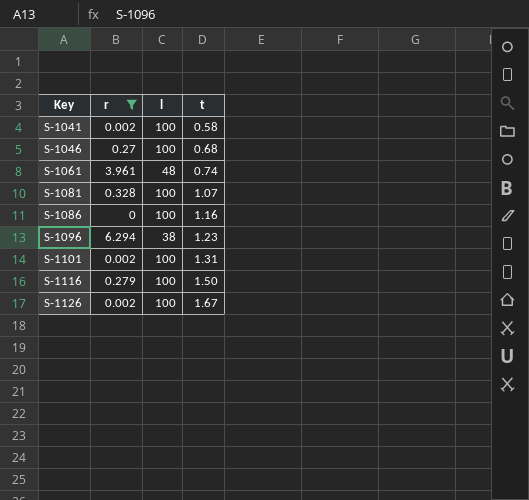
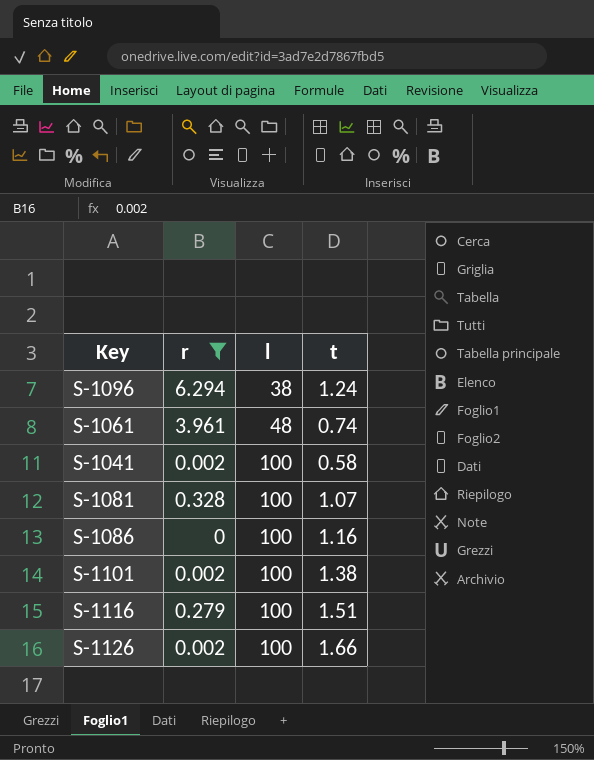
row order: Key ascending -> l ascending
row S-1046: 0.27 | 100 | 0.68 -> none
S-1096 | t: 1.23 -> 1.24
S-1101 | t: 1.31 -> 1.38
S-1116 | t: 1.50 -> 1.51
S-1126 | t: 1.67 -> 1.66

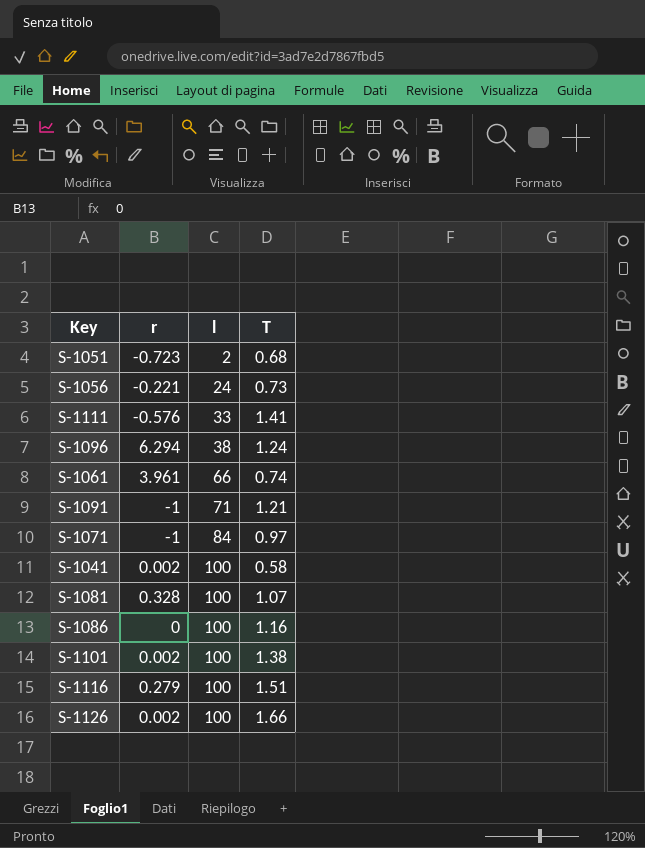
filter: r >= 0 -> none
column name: t -> T
S-1061 | l: 48 -> 66

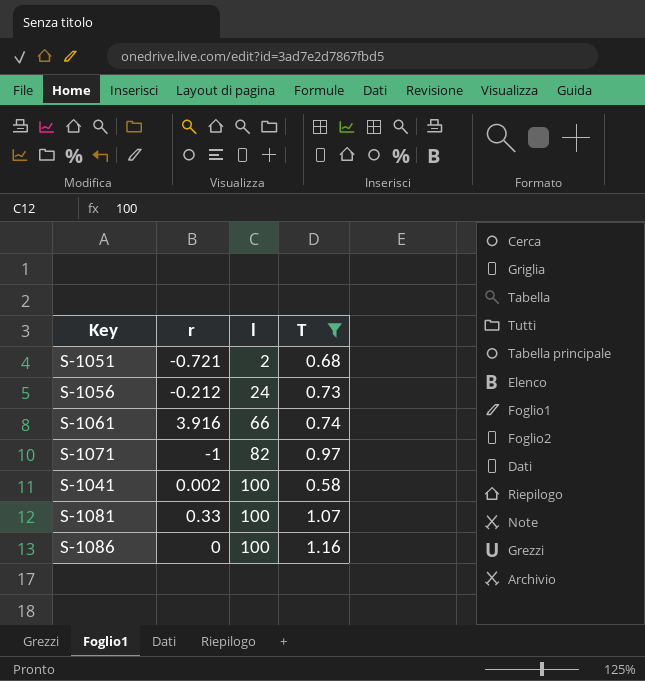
filter: none -> T <= 1.16
S-1051 | r: -0.723 -> -0.721
S-1056 | r: -0.221 -> -0.212
S-1061 | r: 3.961 -> 3.916
S-1071 | l: 84 -> 82
S-1081 | r: 0.328 -> 0.33

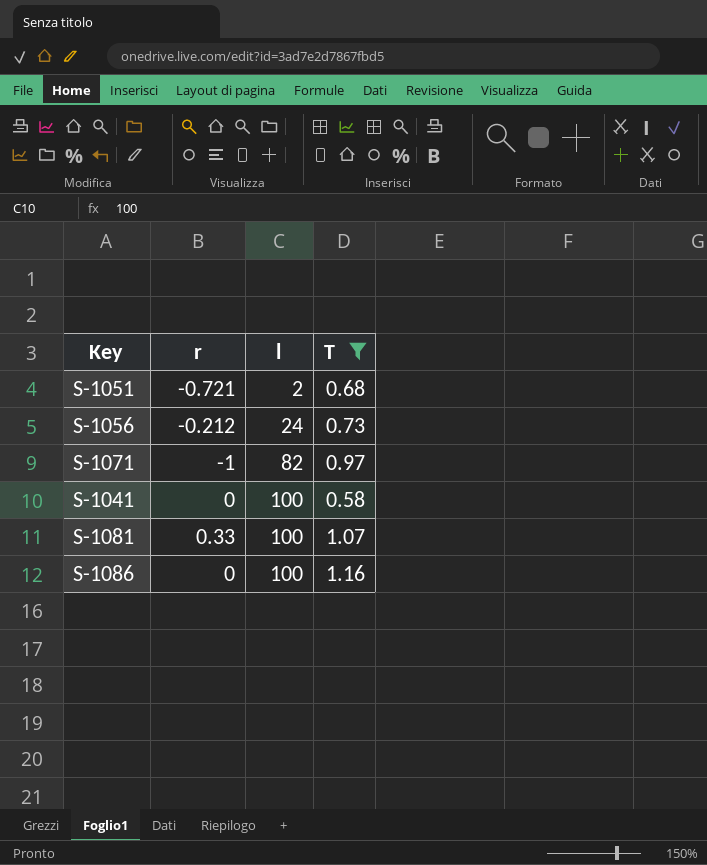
row S-1061: 3.916 | 66 | 0.74 -> none
S-1041 | r: 0.002 -> 0

